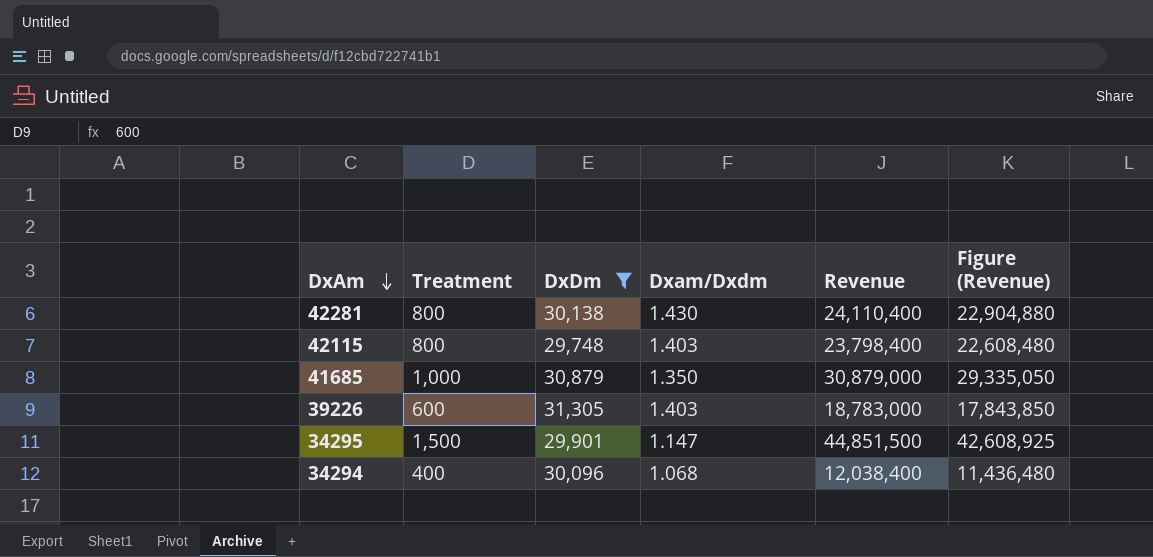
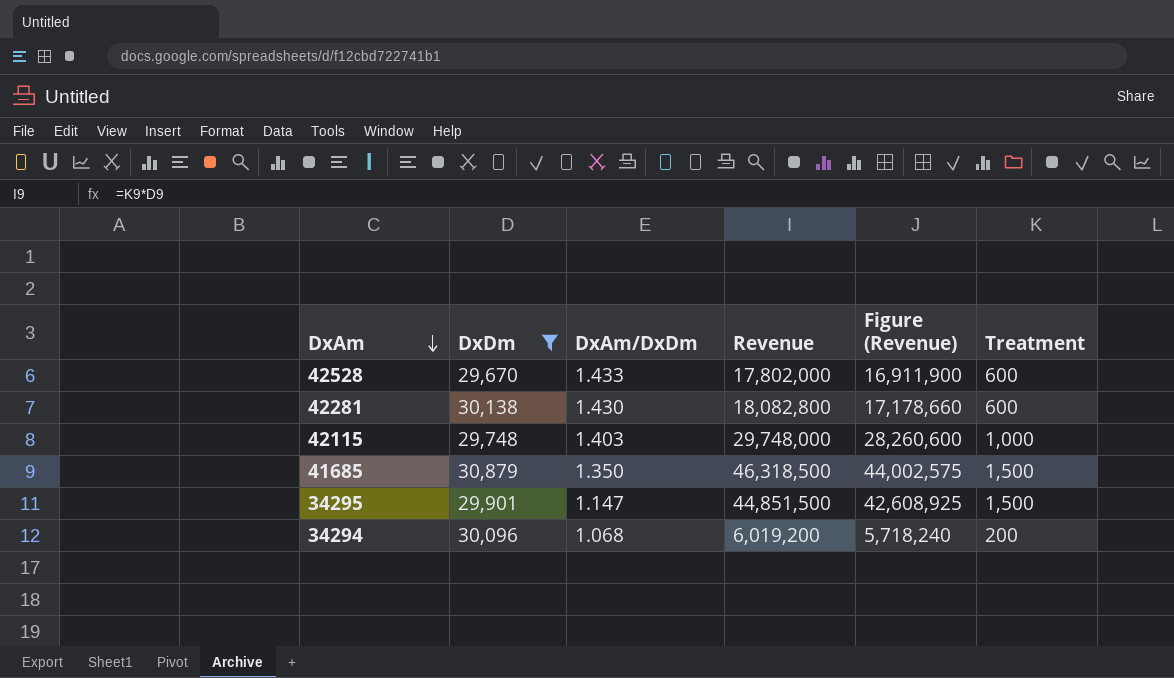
column name: Dxam/Dxdm -> DxAm/DxDm
column Treatment | position: 2 -> 6
row 39226: 600 | 31,305 | 1.403 | 18,783,000 | 17,843,850 -> none
row 42528: none -> 29,670 | 1.433 | 17,802,000 | 16,911,900 | 600
42281 | Revenue: 24,110,400 -> 18,082,800
42281 | Figure (Revenue): 22,904,880 -> 17,178,660
42281 | Treatment: 800 -> 600
42115 | Revenue: 23,798,400 -> 29,748,000
42115 | Figure (Revenue): 22,608,480 -> 28,260,600
42115 | Treatment: 800 -> 1,000
41685 | Revenue: 30,879,000 -> 46,318,500
41685 | Figure (Revenue): 29,335,050 -> 44,002,575
41685 | Treatment: 1,000 -> 1,500
34294 | Revenue: 12,038,400 -> 6,019,200
34294 | Figure (Revenue): 11,436,480 -> 5,718,240
34294 | Treatment: 400 -> 200

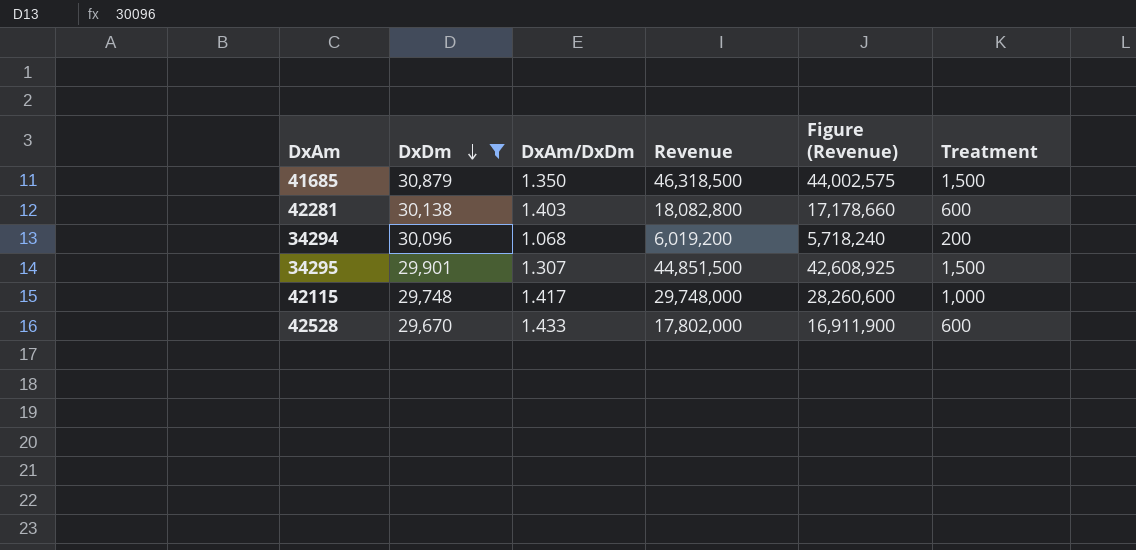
row order: DxAm descending -> DxDm descending
42281 | DxAm/DxDm: 1.430 -> 1.403
34295 | DxAm/DxDm: 1.147 -> 1.307
42115 | DxAm/DxDm: 1.403 -> 1.417

